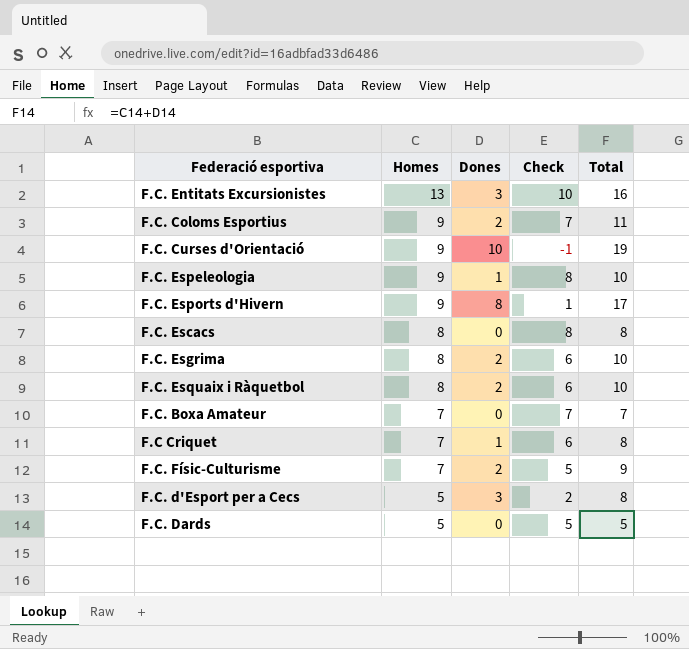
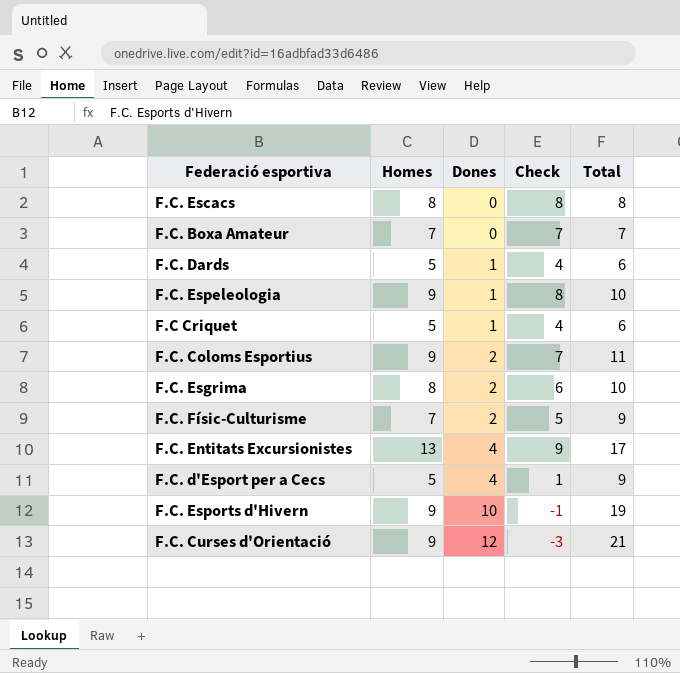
row order: Homes descending -> Dones ascending
row F.C. Esquaix i Ràquetbol: 8 | 2 | 6 | 10 -> none
F.C. Dards | Dones: 0 -> 1
F.C. Dards | Check: 5 -> 4
F.C. Dards | Total: 5 -> 6
F.C Criquet | Homes: 7 -> 5
F.C Criquet | Check: 6 -> 4
F.C Criquet | Total: 8 -> 6
F.C. Entitats Excursionistes | Dones: 3 -> 4
F.C. Entitats Excursionistes | Check: 10 -> 9
F.C. Entitats Excursionistes | Total: 16 -> 17
F.C. d'Esport per a Cecs | Dones: 3 -> 4
F.C. d'Esport per a Cecs | Check: 2 -> 1
F.C. d'Esport per a Cecs | Total: 8 -> 9
F.C. Esports d'Hivern | Dones: 8 -> 10
F.C. Esports d'Hivern | Check: 1 -> -1
F.C. Esports d'Hivern | Total: 17 -> 19
F.C. Curses d'Orientació | Dones: 10 -> 12
F.C. Curses d'Orientació | Check: -1 -> -3
F.C. Curses d'Orientació | Total: 19 -> 21

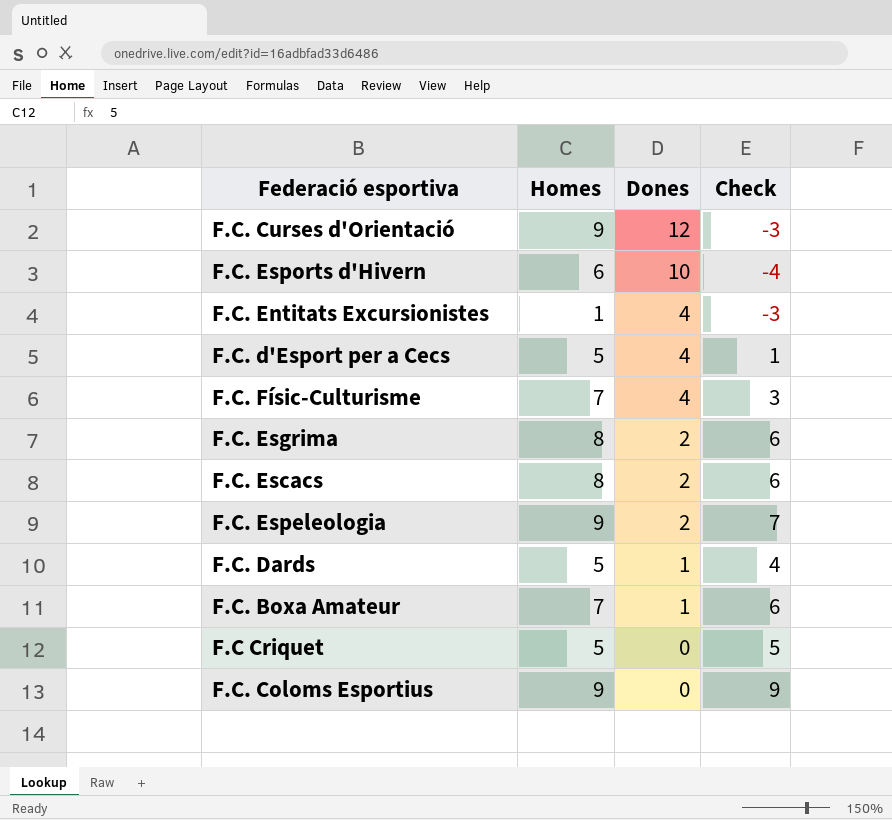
row order: Dones ascending -> Dones descending
column Total | formula: [Homes] + [Dones] -> none
F.C. Esports d'Hivern | Homes: 9 -> 6
F.C. Esports d'Hivern | Check: -1 -> -4
F.C. Entitats Excursionistes | Homes: 13 -> 1
F.C. Entitats Excursionistes | Check: 9 -> -3
F.C. Físic-Culturisme | Dones: 2 -> 4
F.C. Físic-Culturisme | Check: 5 -> 3
F.C. Escacs | Dones: 0 -> 2
F.C. Escacs | Check: 8 -> 6
F.C. Espeleologia | Dones: 1 -> 2
F.C. Espeleologia | Check: 8 -> 7
F.C. Boxa Amateur | Dones: 0 -> 1
F.C. Boxa Amateur | Check: 7 -> 6
F.C Criquet | Dones: 1 -> 0
F.C Criquet | Check: 4 -> 5
F.C. Coloms Esportius | Dones: 2 -> 0
F.C. Coloms Esportius | Check: 7 -> 9

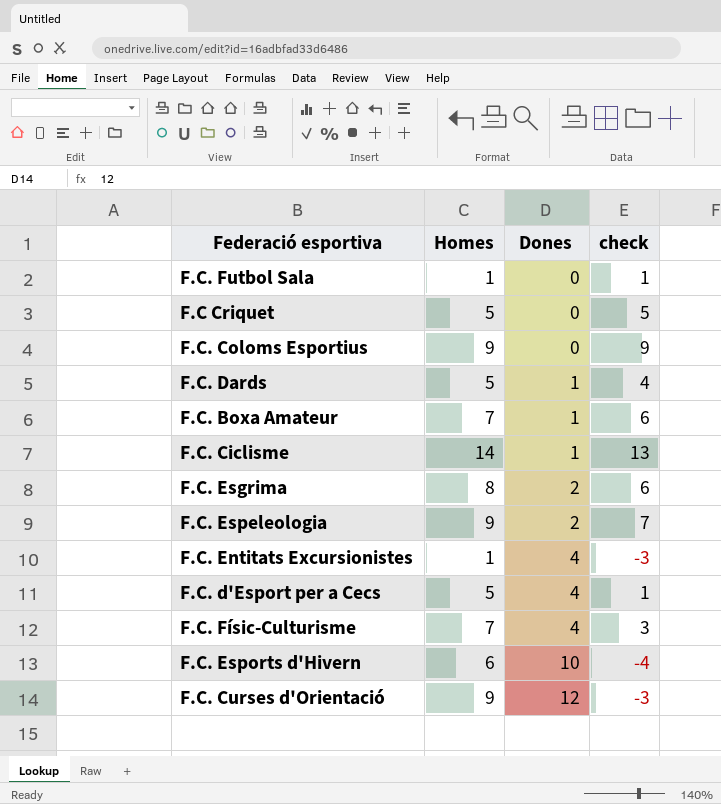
row order: Dones descending -> Dones ascending
column name: Check -> check
row F.C. Escacs: 8 | 2 | 6 -> none
row F.C. Futbol Sala: none -> 1 | 0 | 1
row F.C. Ciclisme: none -> 14 | 1 | 13

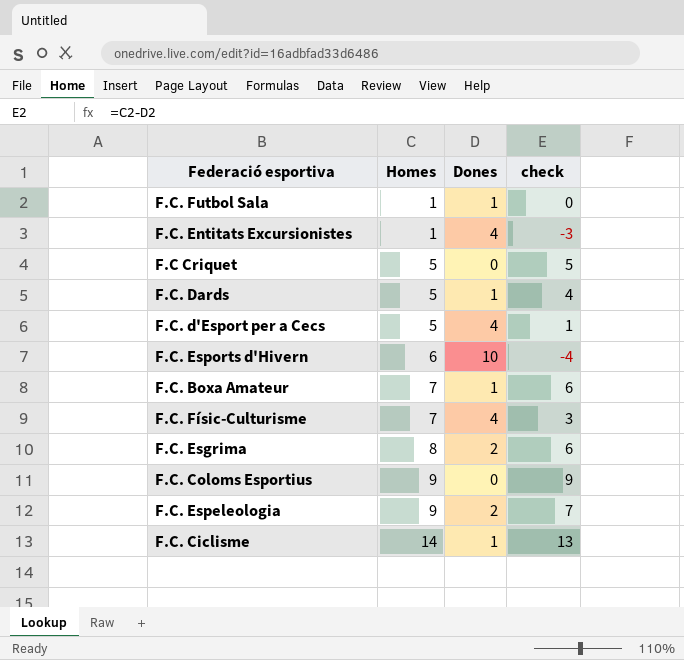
row order: Dones ascending -> Homes ascending
row F.C. Curses d'Orientació: 9 | 12 | -3 -> none
F.C. Futbol Sala | Dones: 0 -> 1
F.C. Futbol Sala | check: 1 -> 0

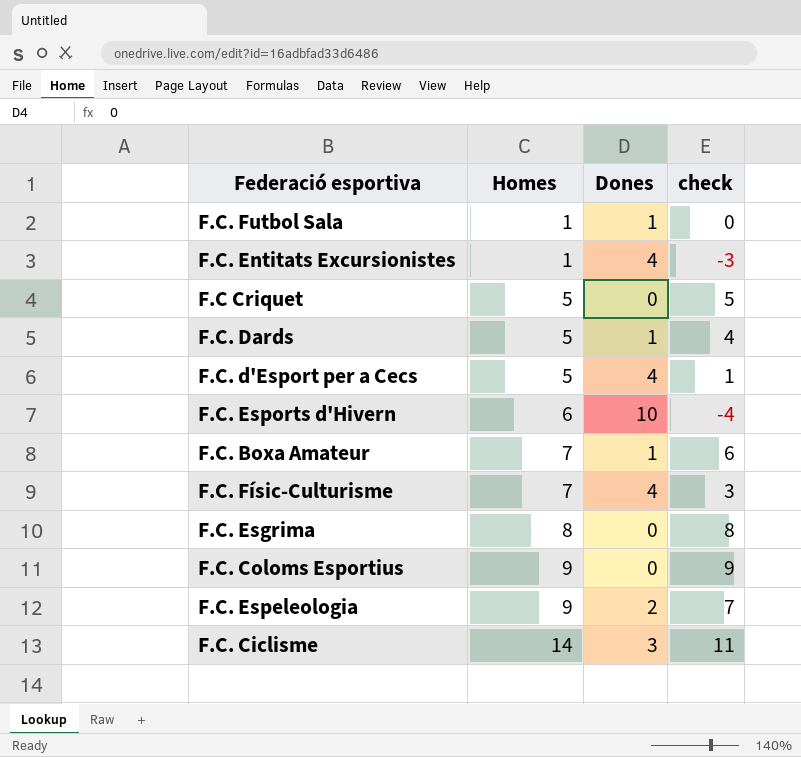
F.C. Esgrima | Dones: 2 -> 0
F.C. Esgrima | check: 6 -> 8
F.C. Ciclisme | Dones: 1 -> 3
F.C. Ciclisme | check: 13 -> 11

